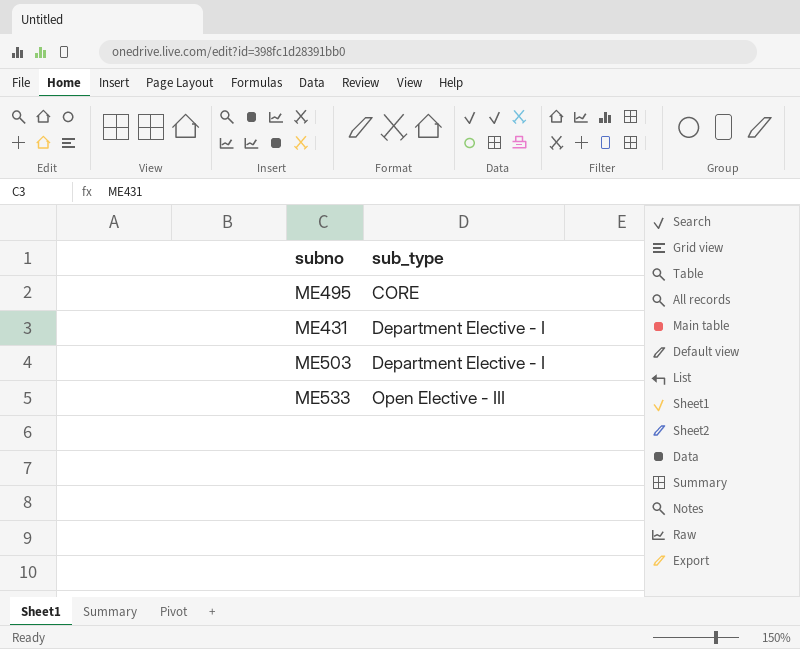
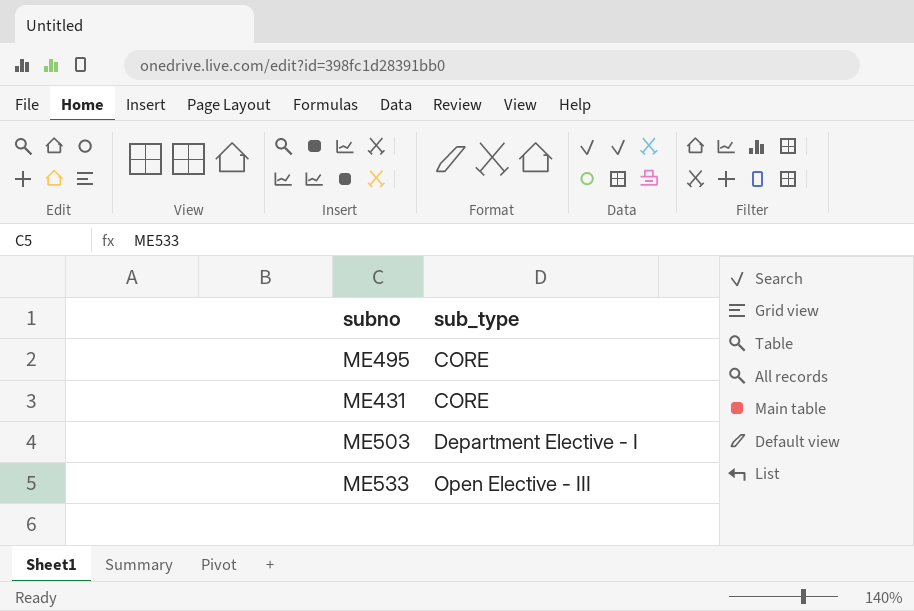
ME431 | sub_type: Department Elective - I -> CORE

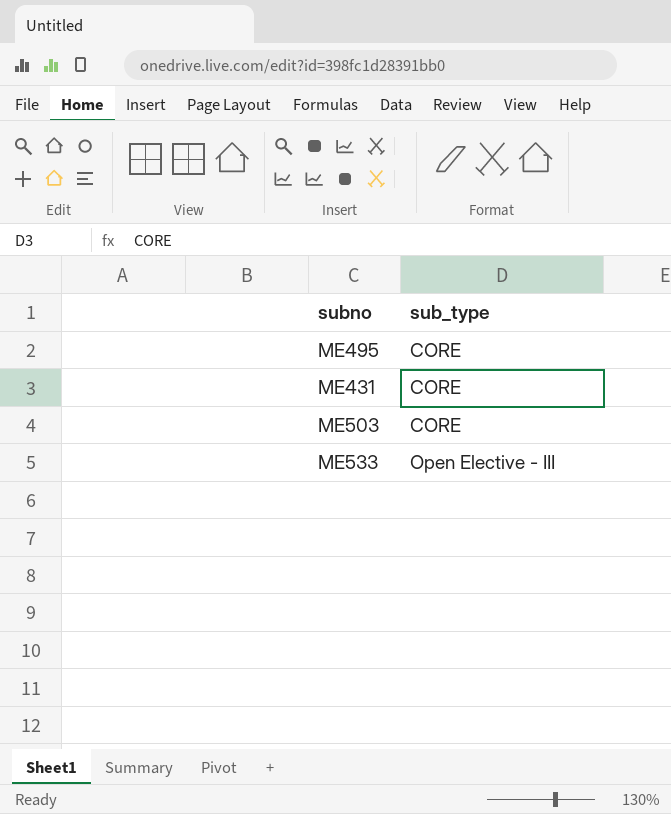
ME503 | sub_type: Department Elective - I -> CORE

